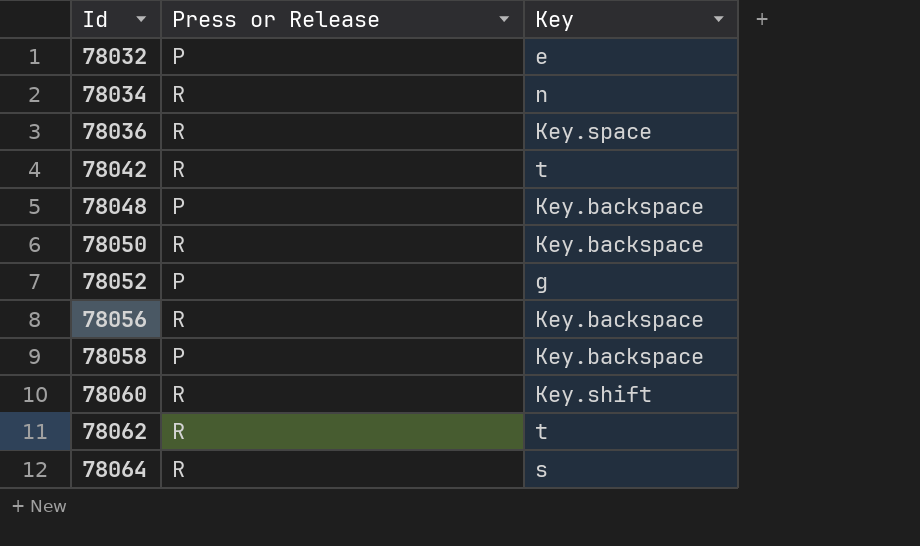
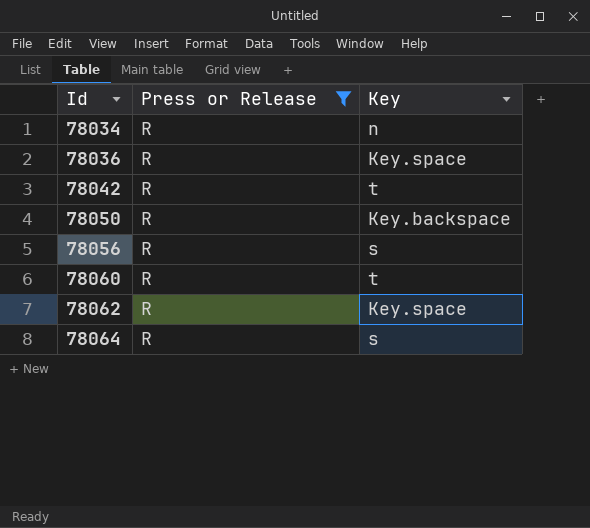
filter: none -> Press or Release = R
78056 | Key: Key.backspace -> s
78060 | Key: Key.shift -> t
78062 | Key: t -> Key.space

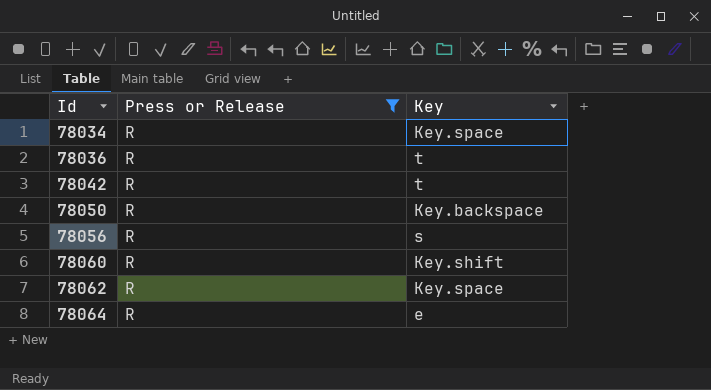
78034 | Key: n -> Key.space
78036 | Key: Key.space -> t
78060 | Key: t -> Key.shift
78064 | Key: s -> e

